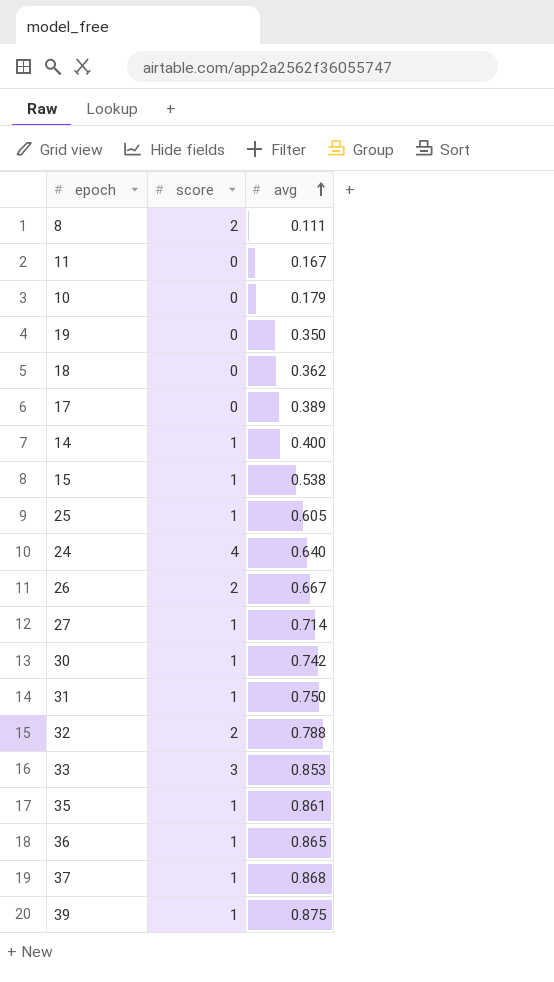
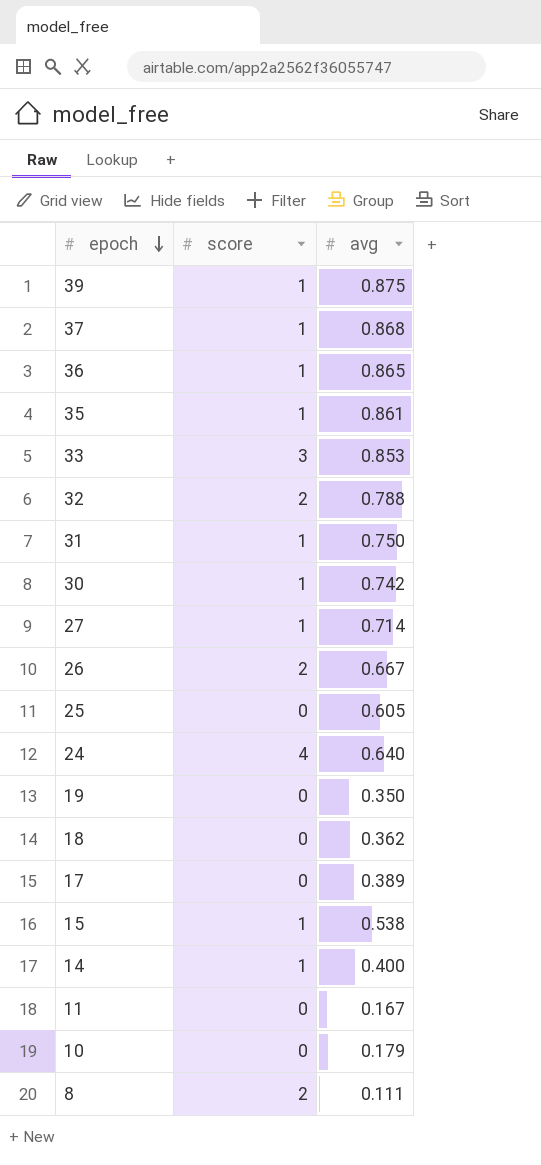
row order: avg ascending -> epoch descending
25 | score: 1 -> 0

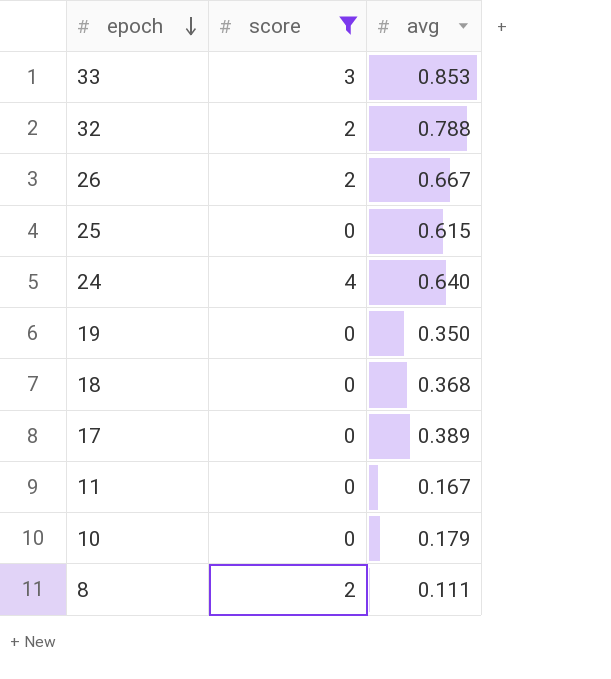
filter: none -> score != 1
25 | avg: 0.605 -> 0.615
18 | avg: 0.362 -> 0.368

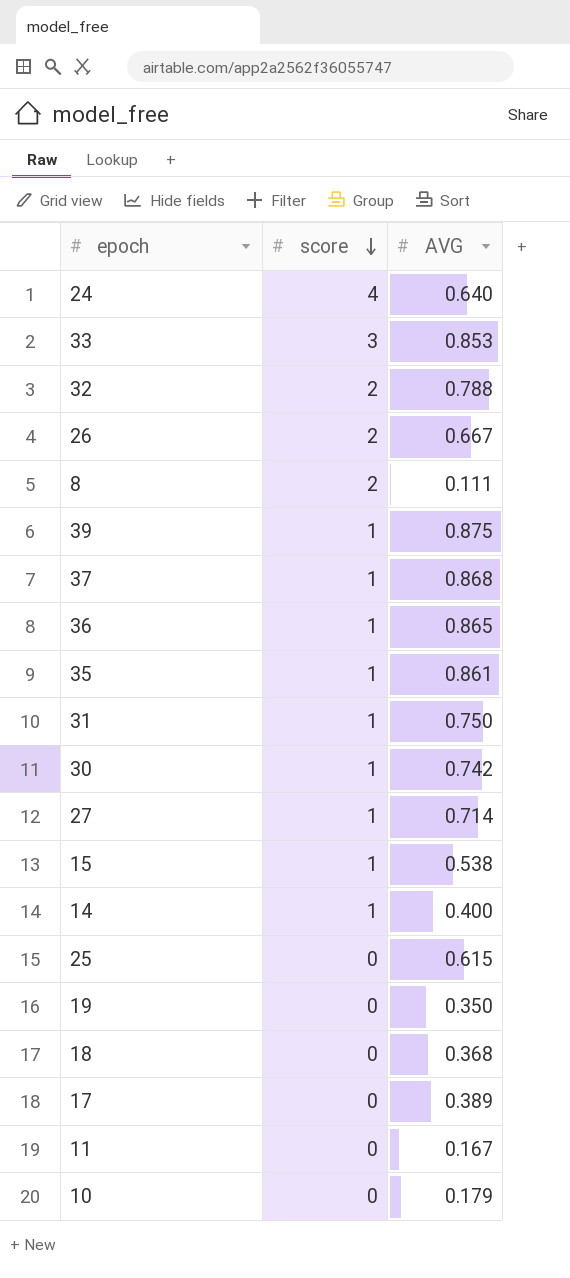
filter: score != 1 -> none
row order: epoch descending -> score descending
column name: avg -> AVG

